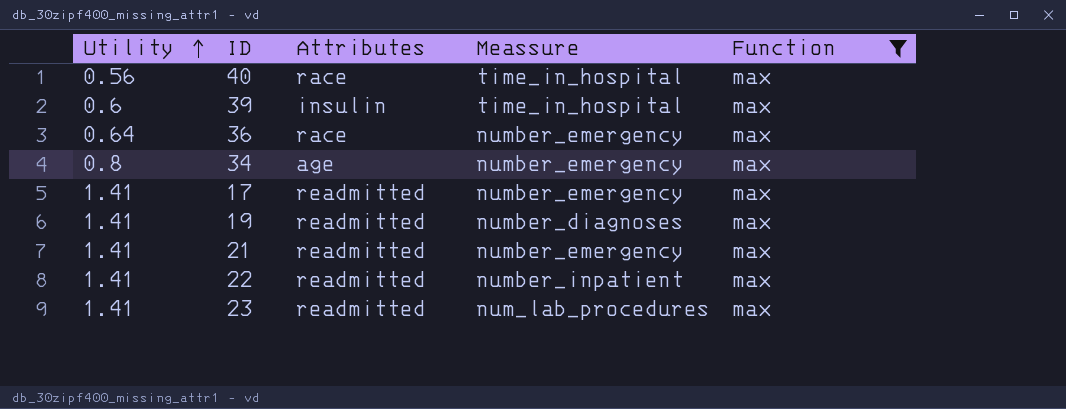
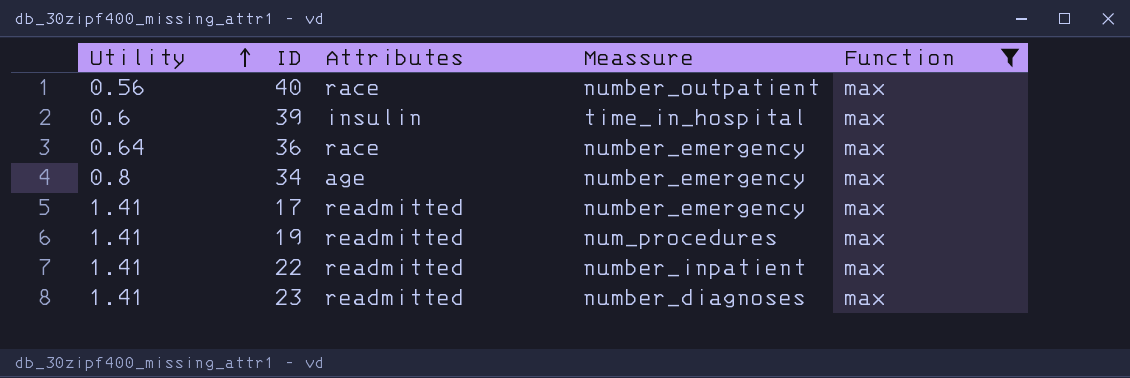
row 21: 1.41 | readmitted | number_emergency | max -> none
40 | Meassure: time_in_hospital -> number_outpatient
19 | Meassure: number_diagnoses -> num_procedures
23 | Meassure: num_lab_procedures -> number_diagnoses

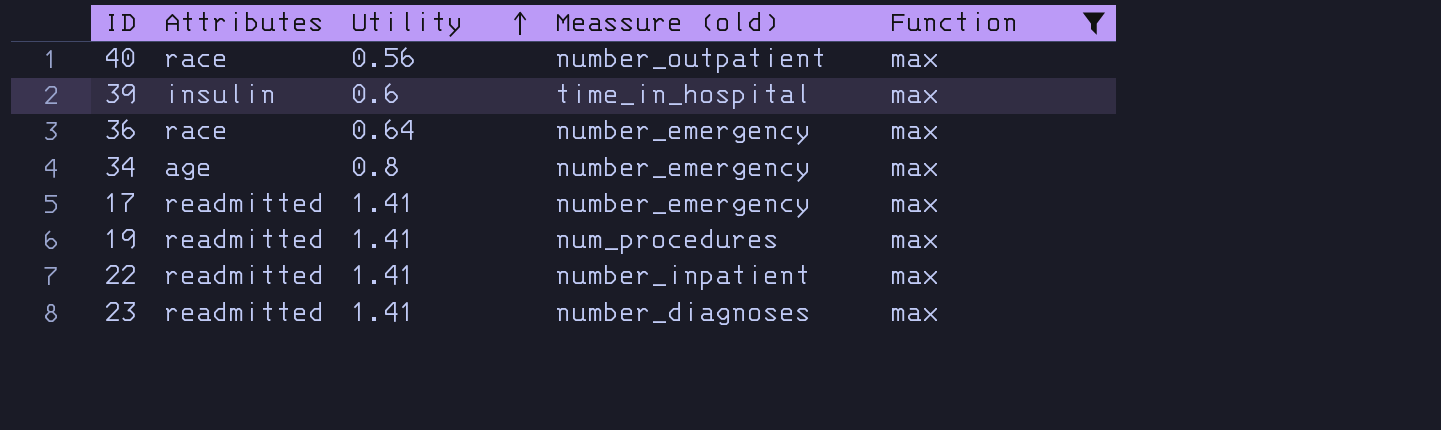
column Utility | position: 1 -> 3
column name: Meassure -> Meassure (old)

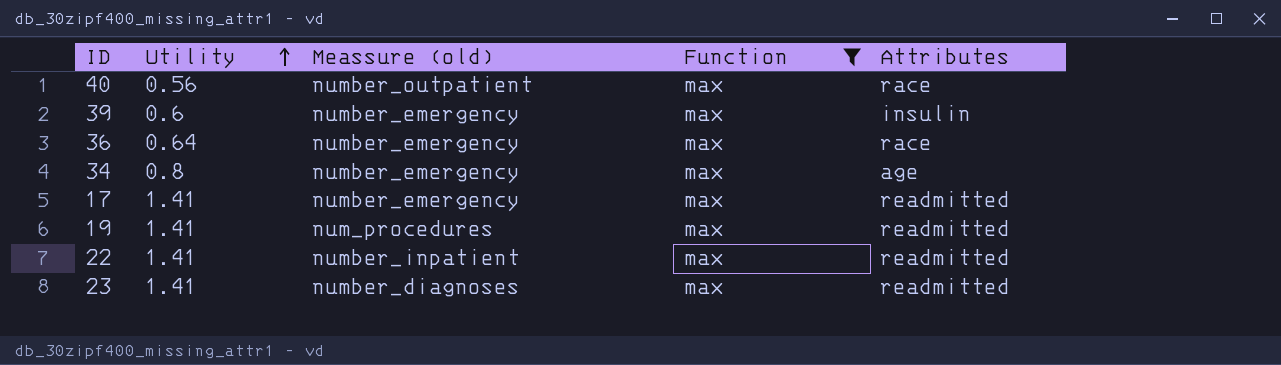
column Attributes | position: 2 -> 5
39 | Meassure (old): time_in_hospital -> number_emergency

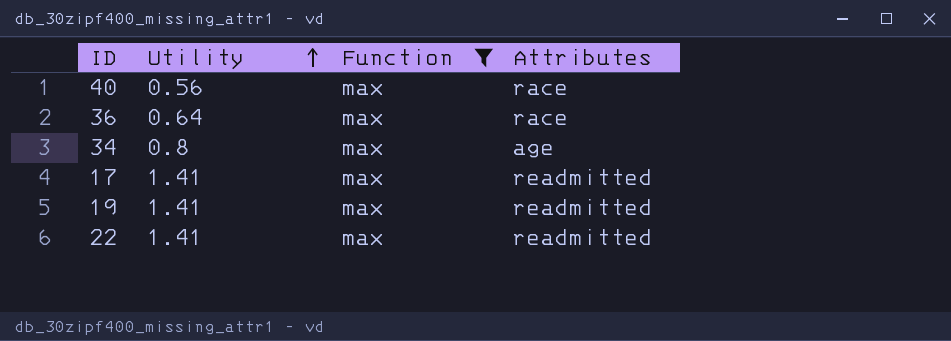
column Meassure (old) | position: 3 -> none
row 39: 0.6 | number_emergency | max | insulin -> none
row 23: 1.41 | number_diagnoses | max | readmitted -> none

